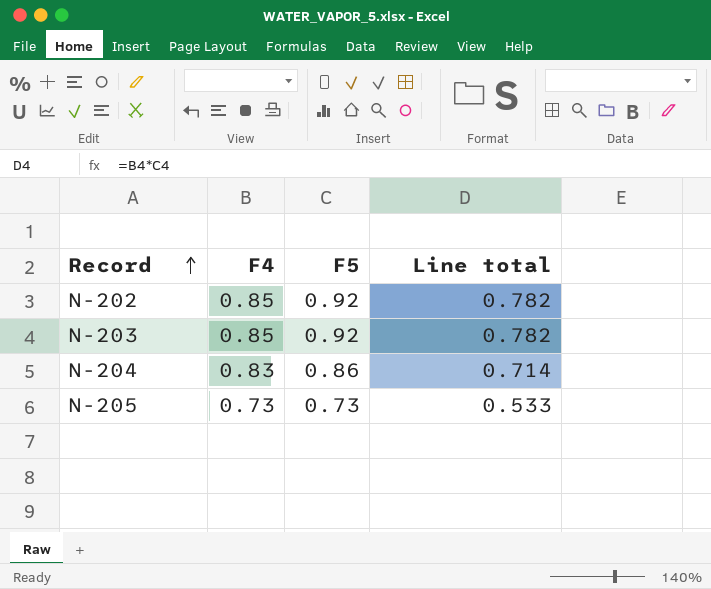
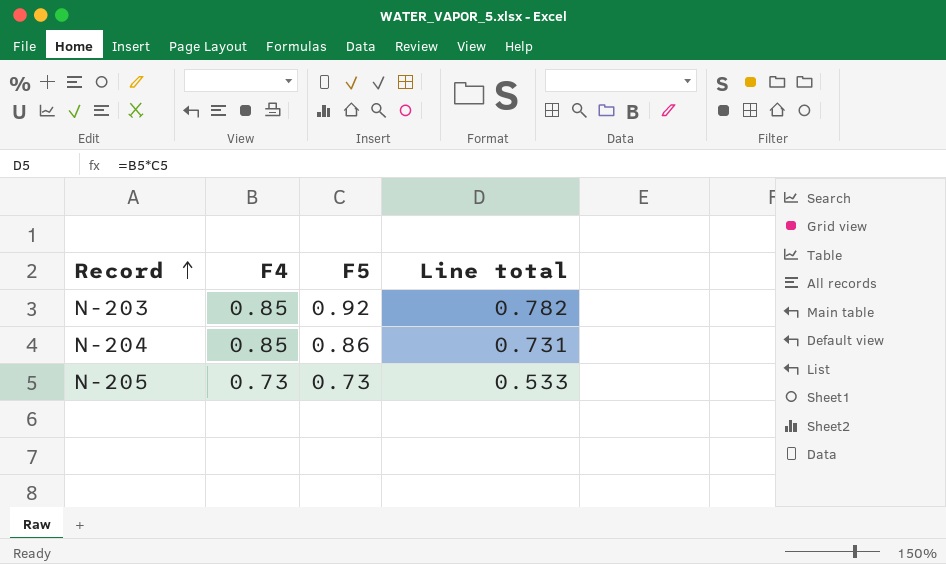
row N-202: 0.85 | 0.92 | 0.782 -> none
N-204 | F4: 0.83 -> 0.85
N-204 | Line total: 0.714 -> 0.731

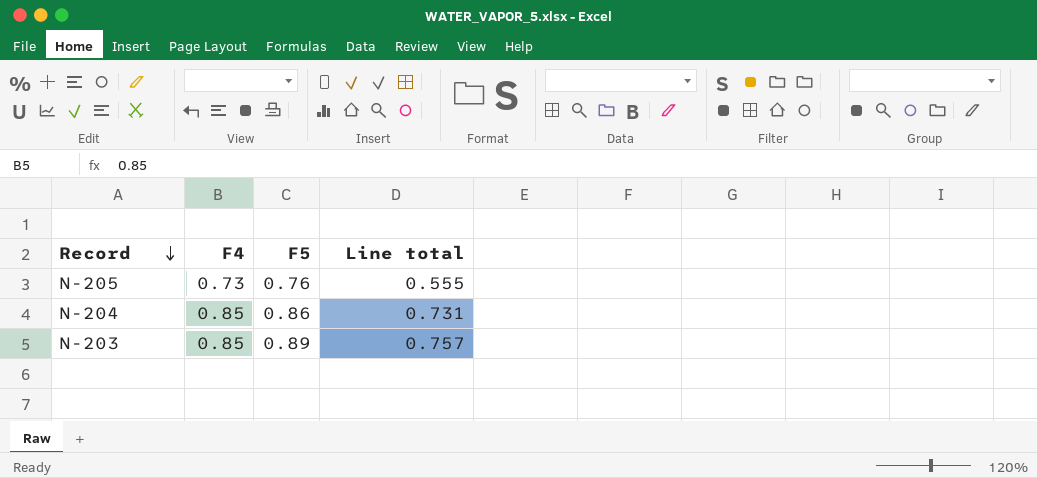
row order: Record ascending -> Record descending
N-205 | F5: 0.73 -> 0.76
N-205 | Line total: 0.533 -> 0.555
N-203 | F5: 0.92 -> 0.89
N-203 | Line total: 0.782 -> 0.757

